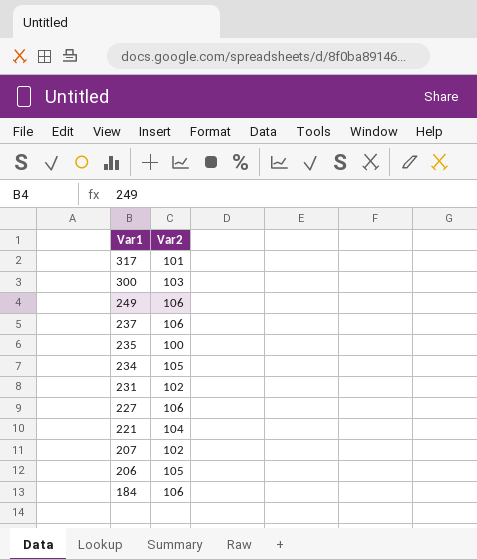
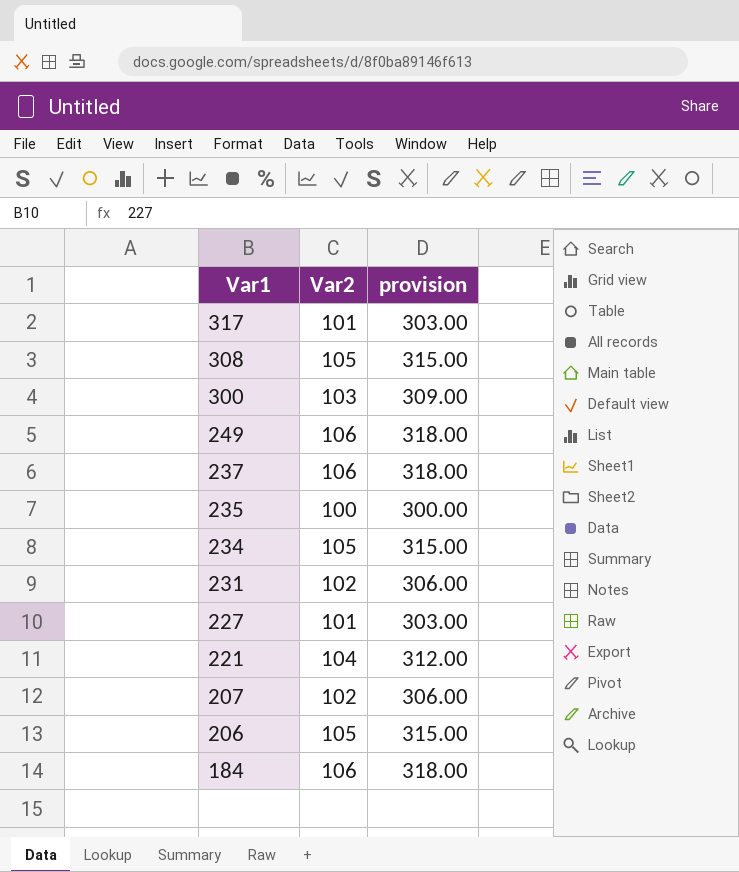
column provision | formula: none -> [Var2] * 3
row 308: none -> 105 | 315.00
227 | Var2: 106 -> 101

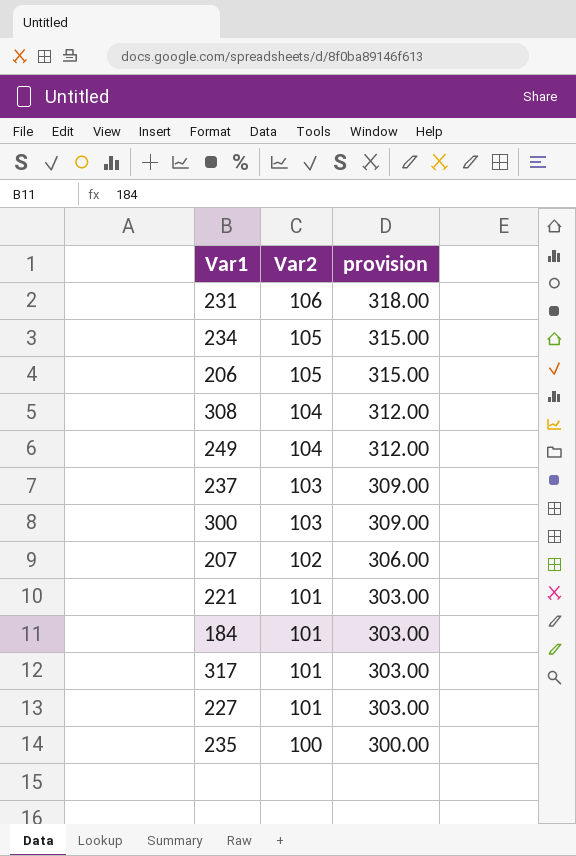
row order: Var1 descending -> Var2 descending
231 | Var2: 102 -> 106
231 | provision: 306.00 -> 318.00
308 | Var2: 105 -> 104
308 | provision: 315.00 -> 312.00
249 | Var2: 106 -> 104
249 | provision: 318.00 -> 312.00
237 | Var2: 106 -> 103
237 | provision: 318.00 -> 309.00
221 | Var2: 104 -> 101
221 | provision: 312.00 -> 303.00
184 | Var2: 106 -> 101
184 | provision: 318.00 -> 303.00

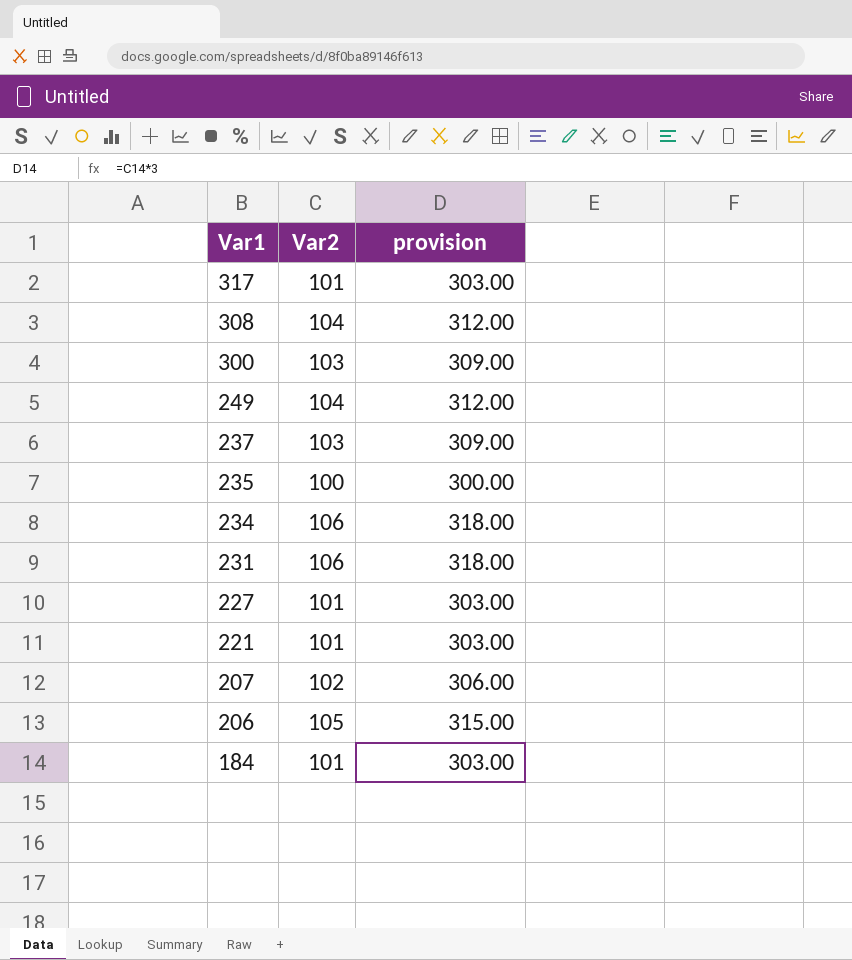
row order: Var2 descending -> Var1 descending
234 | Var2: 105 -> 106
234 | provision: 315.00 -> 318.00

